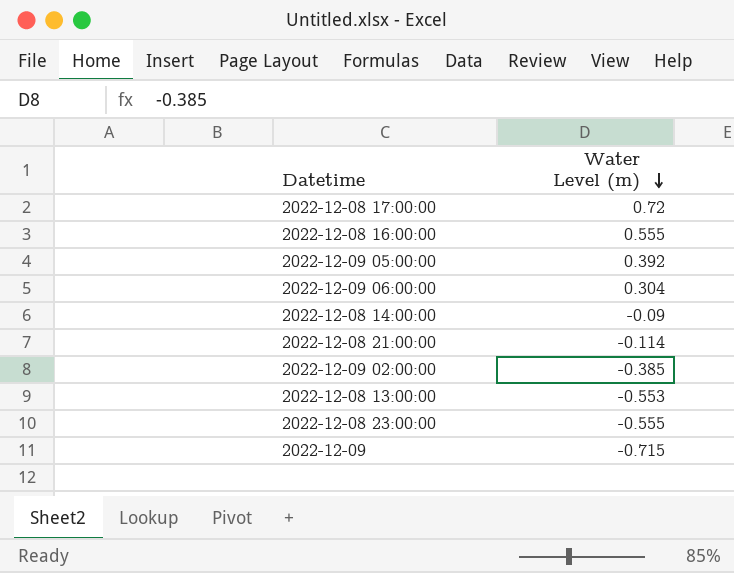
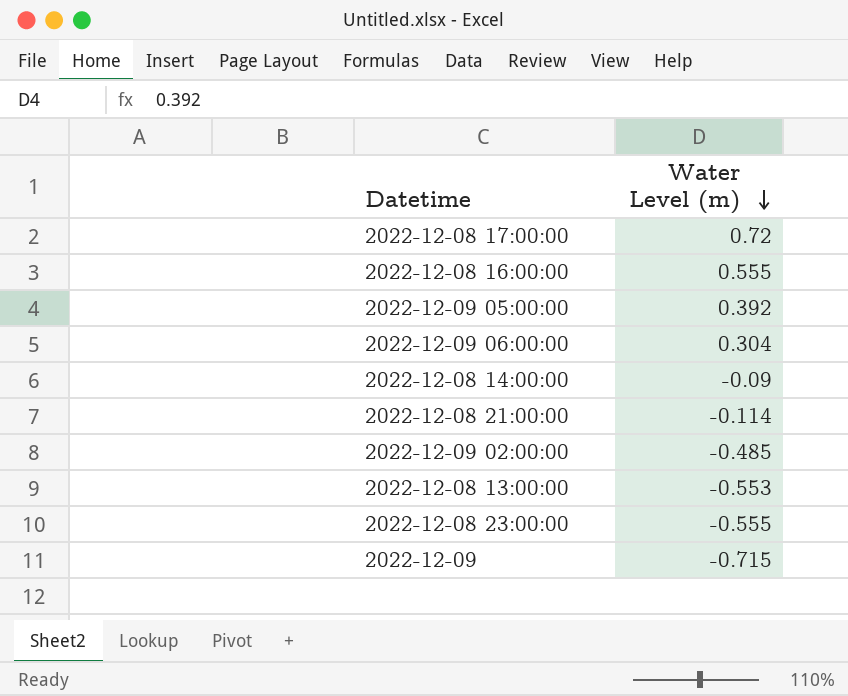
2022-12-09 02:00:00 | Water Level (m): -0.385 -> -0.485

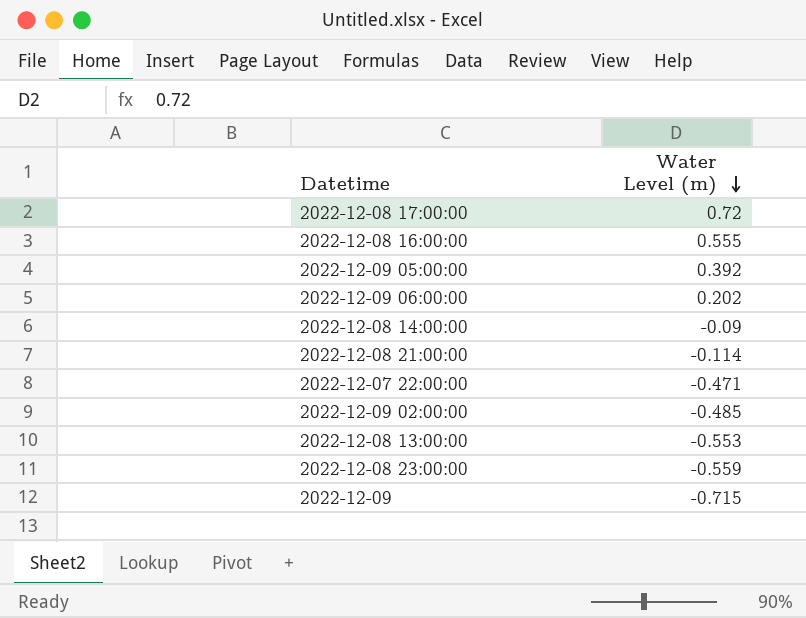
2022-12-09 06:00:00 | Water Level (m): 0.304 -> 0.202
row 2022-12-07 22:00:00: none -> -0.471
2022-12-08 23:00:00 | Water Level (m): -0.555 -> -0.559

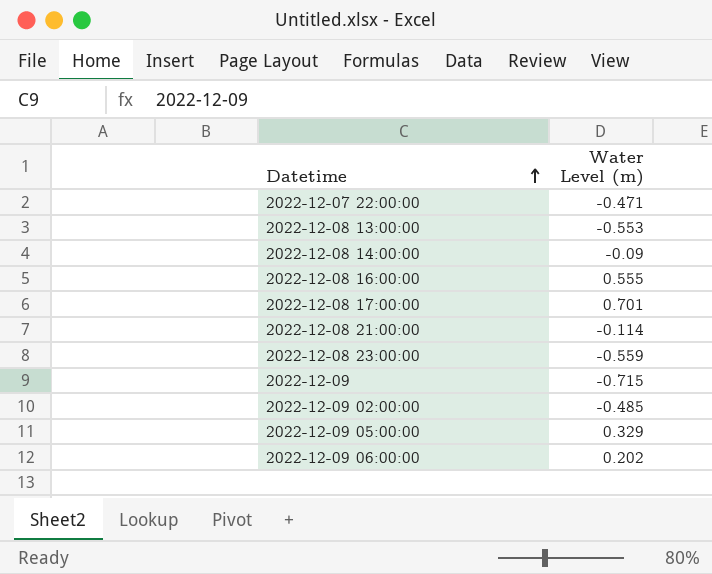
row order: Water Level (m) descending -> Datetime ascending
2022-12-08 17:00:00 | Water Level (m): 0.72 -> 0.701
2022-12-09 05:00:00 | Water Level (m): 0.392 -> 0.329

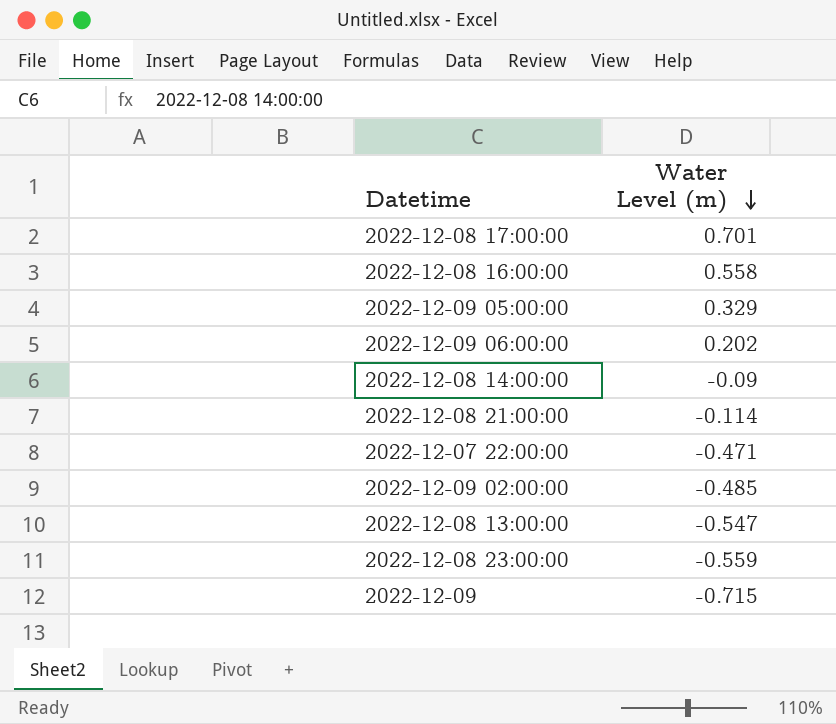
row order: Datetime ascending -> Water Level (m) descending
2022-12-08 16:00:00 | Water Level (m): 0.555 -> 0.558
2022-12-08 13:00:00 | Water Level (m): -0.553 -> -0.547

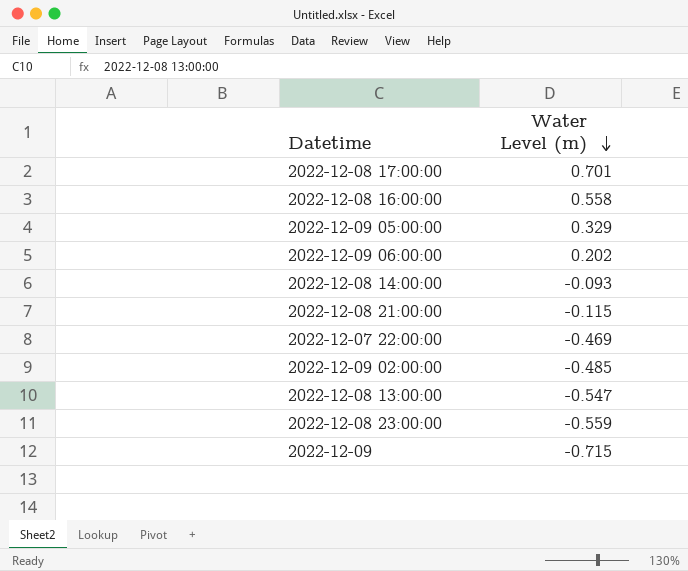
2022-12-08 14:00:00 | Water Level (m): -0.09 -> -0.093
2022-12-08 21:00:00 | Water Level (m): -0.114 -> -0.115
2022-12-07 22:00:00 | Water Level (m): -0.471 -> -0.469

